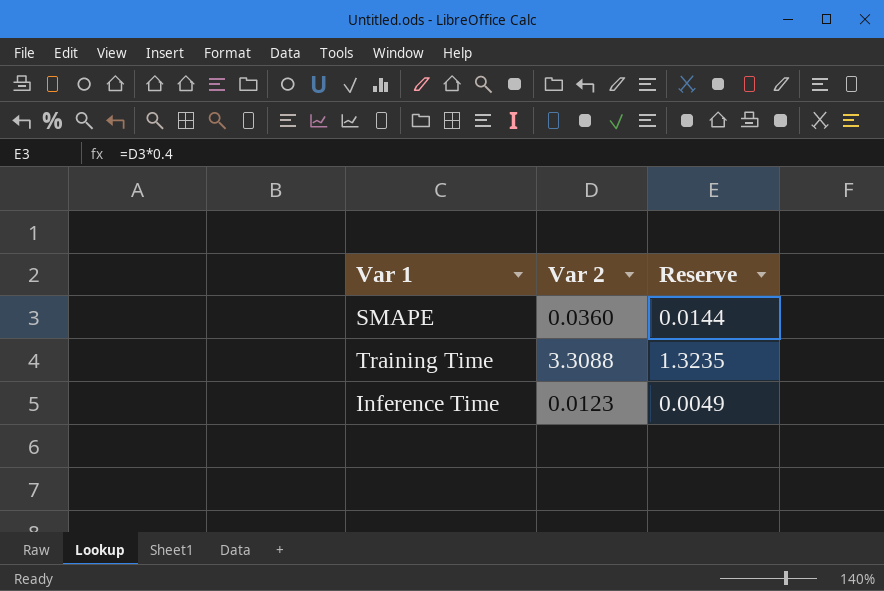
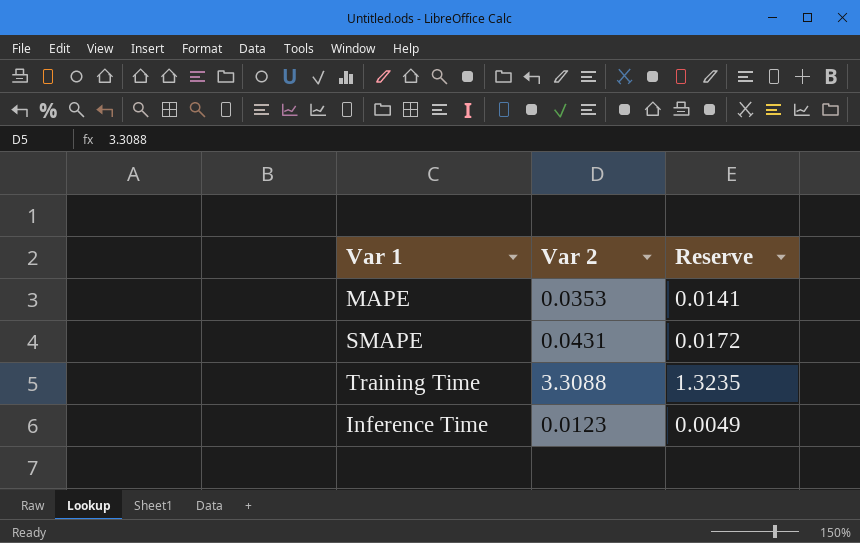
row MAPE: none -> 0.0353 | 0.0141
SMAPE | Var 2: 0.0360 -> 0.0431
SMAPE | Reserve: 0.0144 -> 0.0172

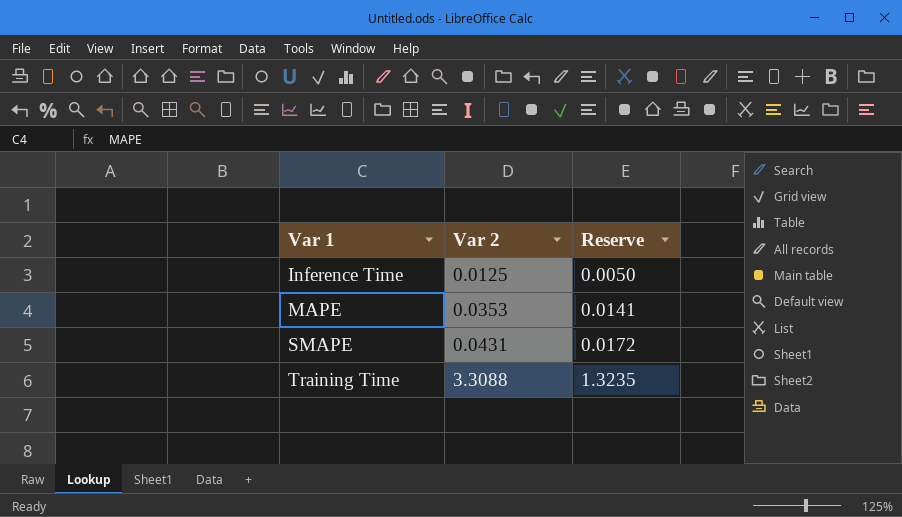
row order: none -> Var 1 ascending
Inference Time | Var 2: 0.0123 -> 0.0125
Inference Time | Reserve: 0.0049 -> 0.0050

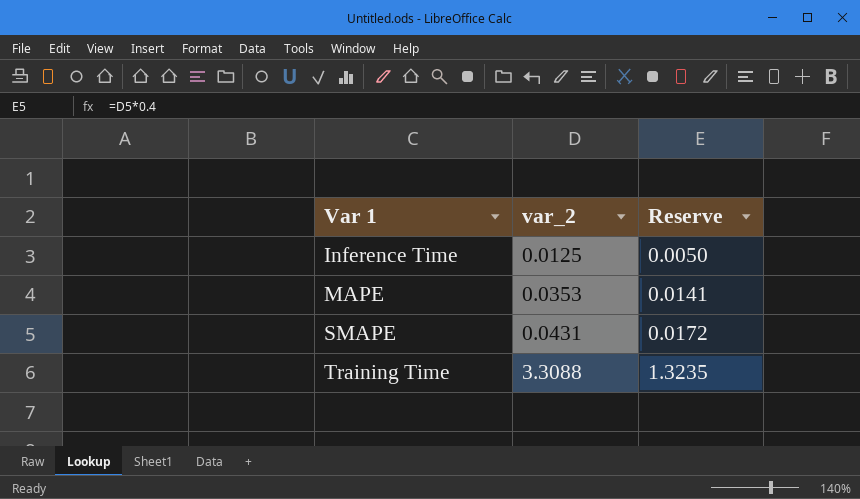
column name: Var 2 -> var_2

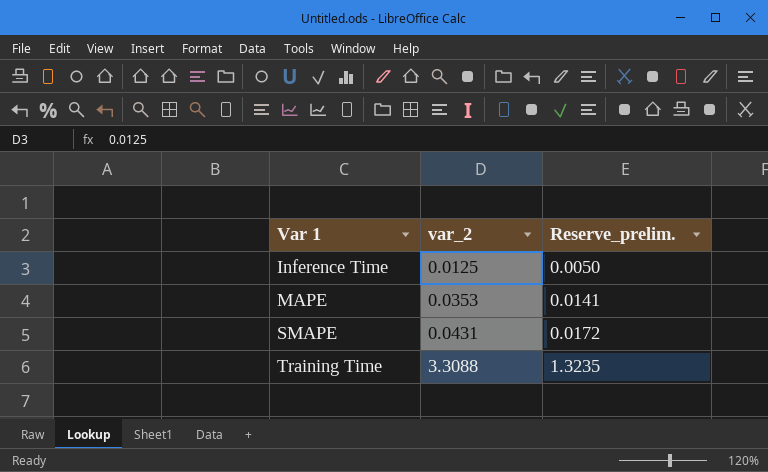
column name: Reserve -> Reserve_prelim.

